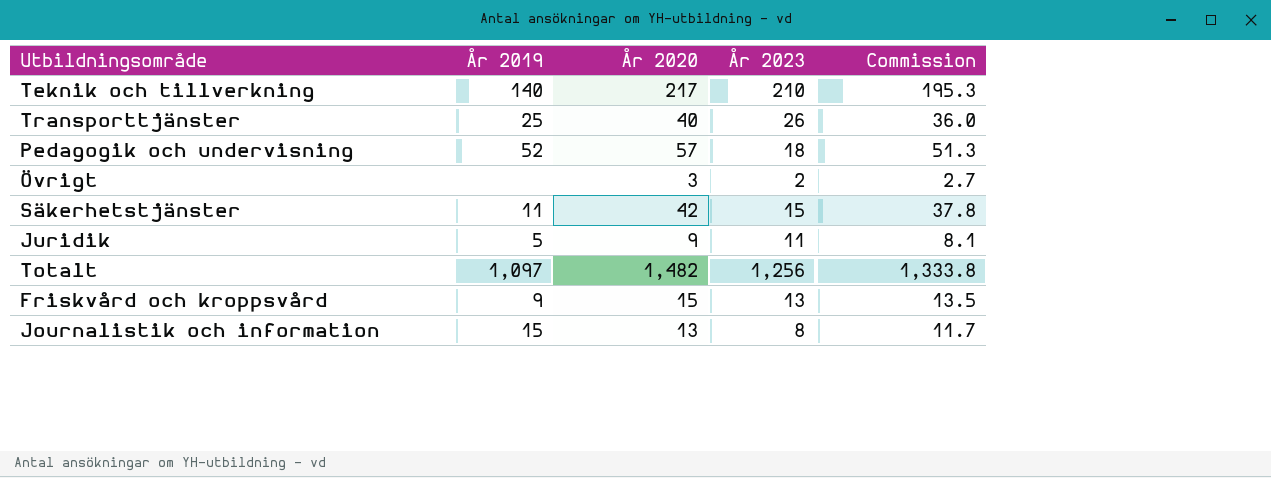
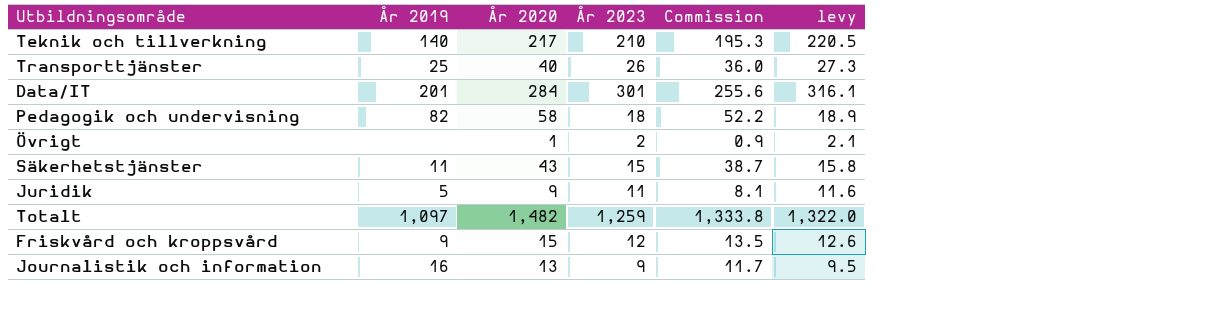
column levy | formula: none -> [År 2023] * 1.05
row Data/IT: none -> 201 | 284 | 301 | 255.6 | 316.1
Pedagogik och undervisning | År 2019: 52 -> 82
Pedagogik och undervisning | År 2020: 57 -> 58
Pedagogik och undervisning | Commission: 51.3 -> 52.2
Övrigt | År 2020: 3 -> 1
Övrigt | Commission: 2.7 -> 0.9
Säkerhetstjänster | År 2020: 42 -> 43
Säkerhetstjänster | Commission: 37.8 -> 38.7
Totalt | År 2023: 1,256 -> 1,259
Friskvård och kroppsvård | År 2023: 13 -> 12
Journalistik och information | År 2019: 15 -> 16
Journalistik och information | År 2023: 8 -> 9

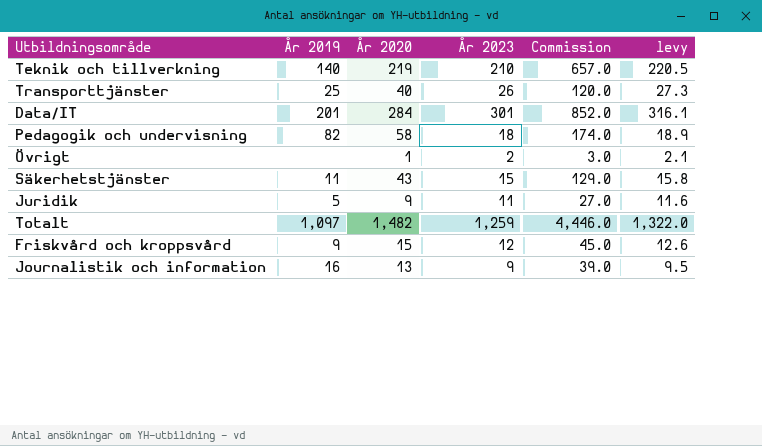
column Commission | formula: [År 2020] * 0.9 -> [År 2020] * 3
Teknik och tillverkning | År 2020: 217 -> 219

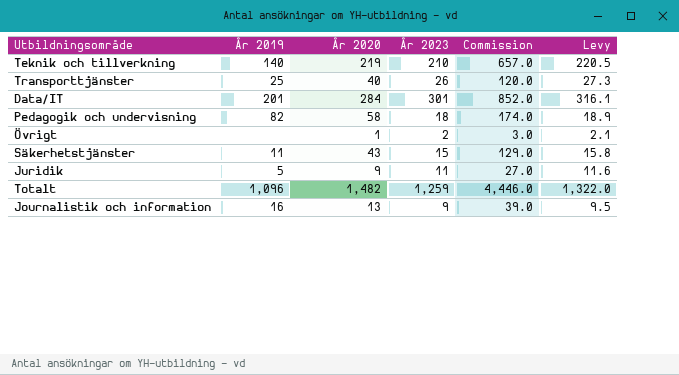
column name: levy -> Levy
row Friskvård och kroppsvård: 9 | 15 | 12 | 45.0 | 12.6 -> none
Totalt | År 2019: 1,097 -> 1,096

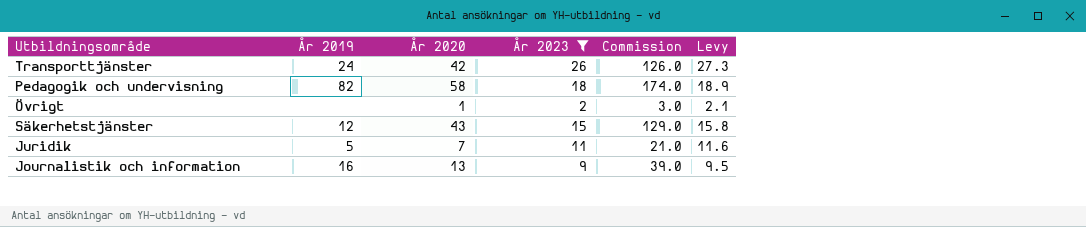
filter: none -> År 2023 <= 26
Transporttjänster | År 2019: 25 -> 24
Transporttjänster | År 2020: 40 -> 42
Transporttjänster | Commission: 120.0 -> 126.0
Säkerhetstjänster | År 2019: 11 -> 12
Juridik | År 2020: 9 -> 7
Juridik | Commission: 27.0 -> 21.0

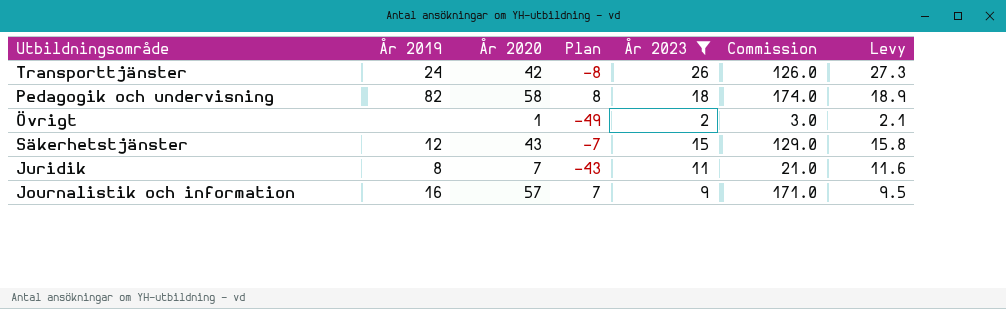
column Plan | formula: none -> [År 2020] - 50
Juridik | År 2019: 5 -> 8
Journalistik och information | År 2020: 13 -> 57
Journalistik och information | Commission: 39.0 -> 171.0

